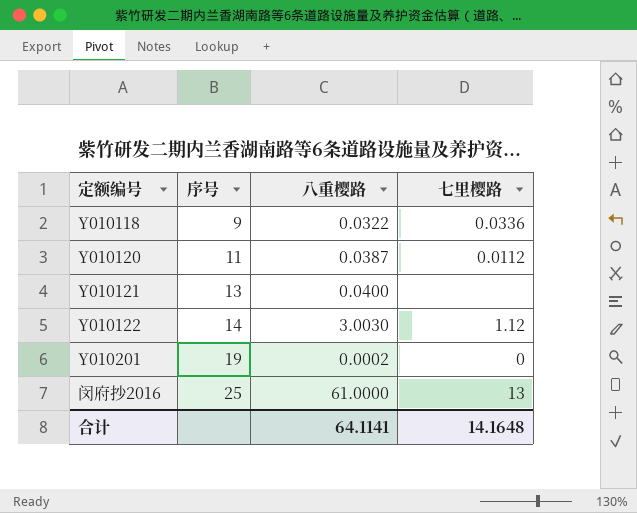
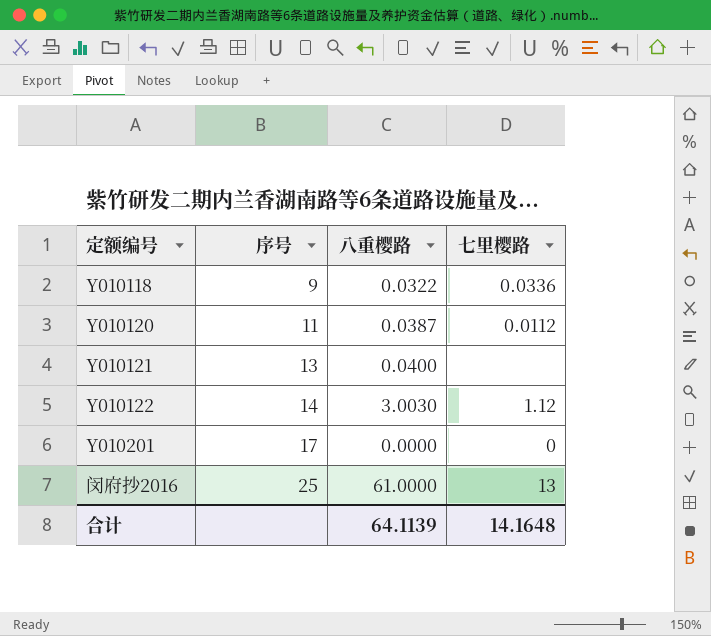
Y010201 | 序号: 19 -> 17
Y010201 | 八重樱路: 0.0002 -> 0.0000
合计 | 八重樱路: 64.1141 -> 64.1139

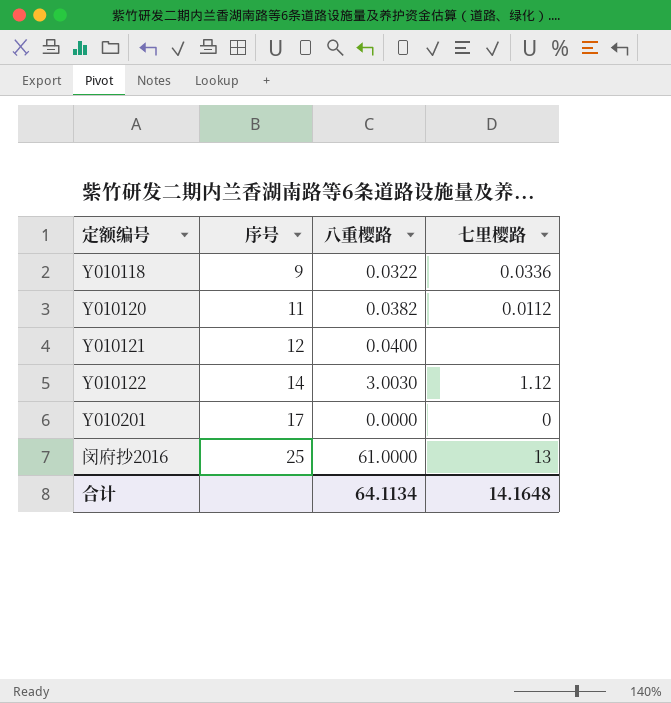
Y010120 | 八重樱路: 0.0387 -> 0.0382
Y010121 | 序号: 13 -> 12
合计 | 八重樱路: 64.1139 -> 64.1134

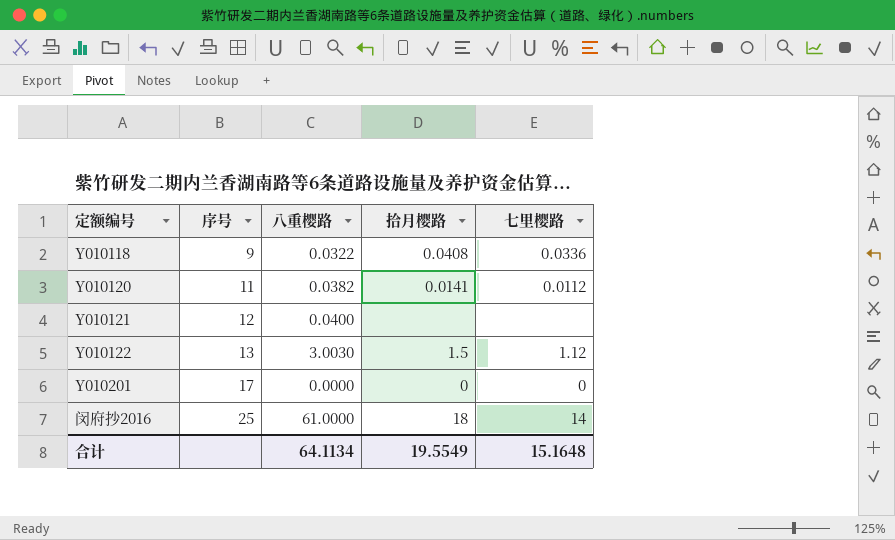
column 拾月樱路 | position: none -> 4
Y010122 | 序号: 14 -> 13
闵府抄2016 | 七里樱路: 13 -> 14
合计 | 七里樱路: 14.1648 -> 15.1648

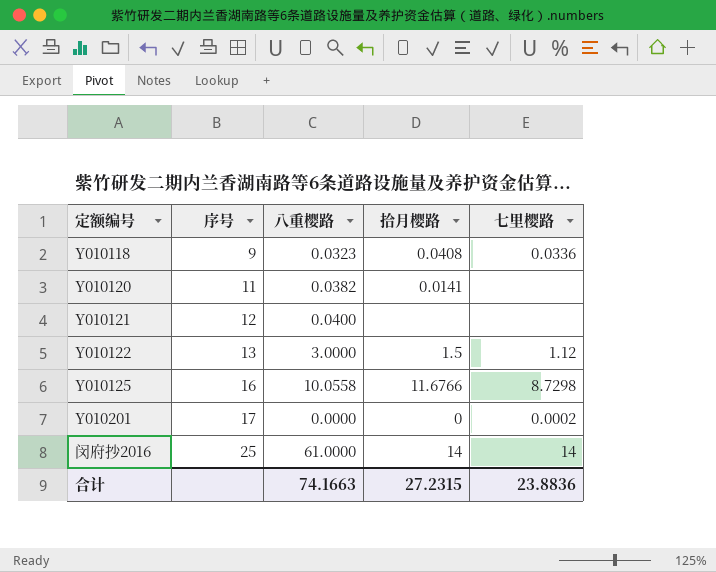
Y010118 | 八重樱路: 0.0322 -> 0.0323
Y010120 | 七里樱路: 0.0112 -> none
Y010122 | 八重樱路: 3.0030 -> 3.0000
row Y010125: none -> 16 | 10.0558 | 11.6766 | 8.7298
Y010201 | 七里樱路: 0 -> 0.0002
闵府抄2016 | 拾月樱路: 18 -> 14
合计 | 八重樱路: 64.1134 -> 74.1663
合计 | 拾月樱路: 19.5549 -> 27.2315
合计 | 七里樱路: 15.1648 -> 23.8836

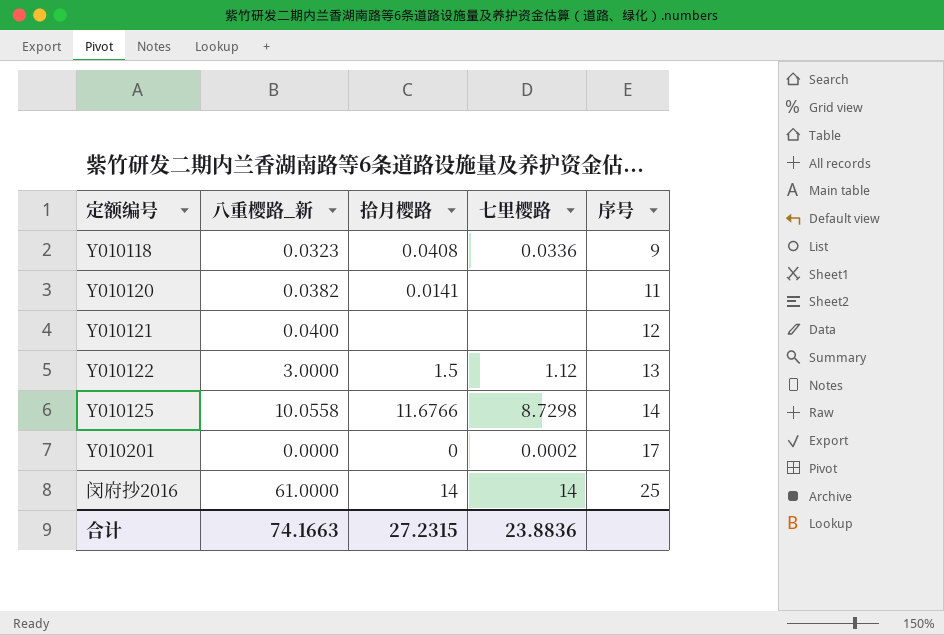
column name: 八重樱路 -> 八重樱路_新
column 序号 | position: 2 -> 5
Y010125 | 序号: 16 -> 14

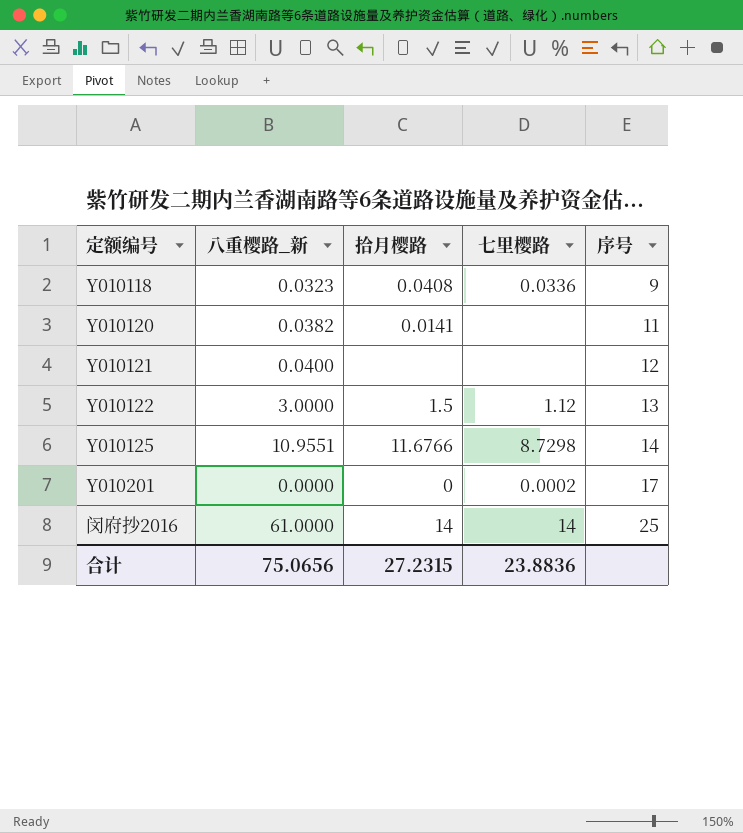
Y010125 | 八重樱路_新: 10.0558 -> 10.9551
合计 | 八重樱路_新: 74.1663 -> 75.0656

